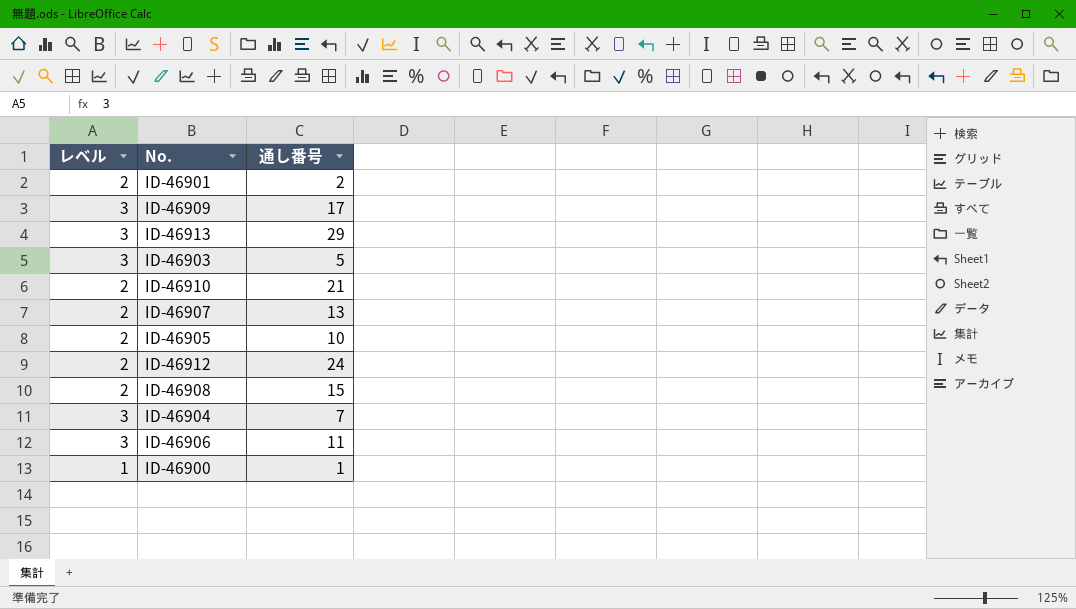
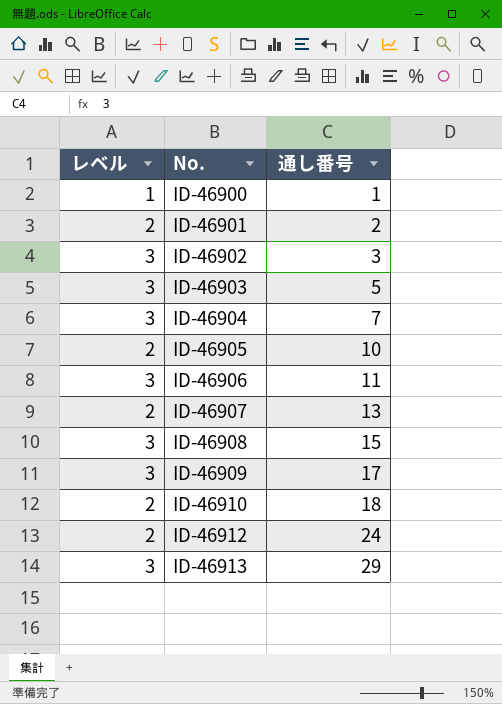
row order: none -> No. ascending
row ID-46902: none -> 3 | 3
ID-46908 | レベル: 2 -> 3
ID-46910 | 通し番号: 21 -> 18

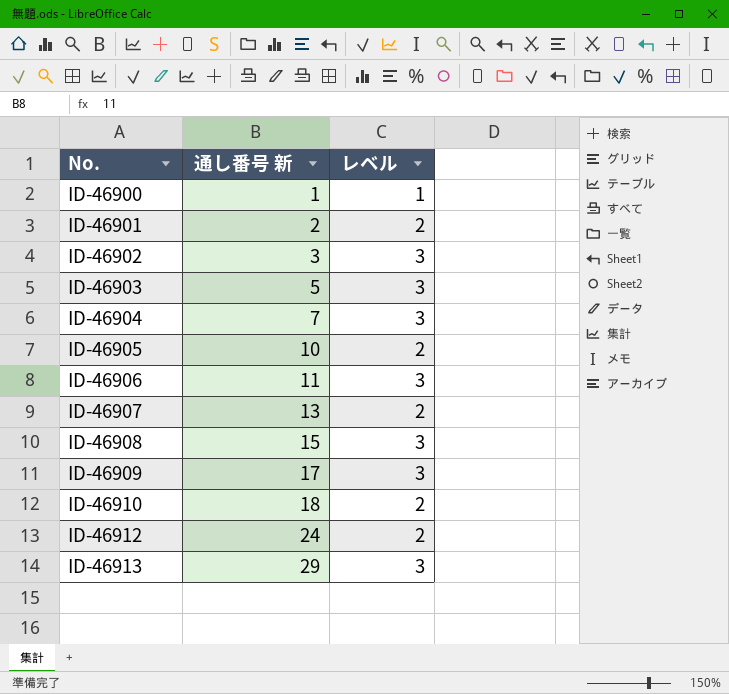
column name: 通し番号 -> 通し番号 新
column レベル | position: 1 -> 3

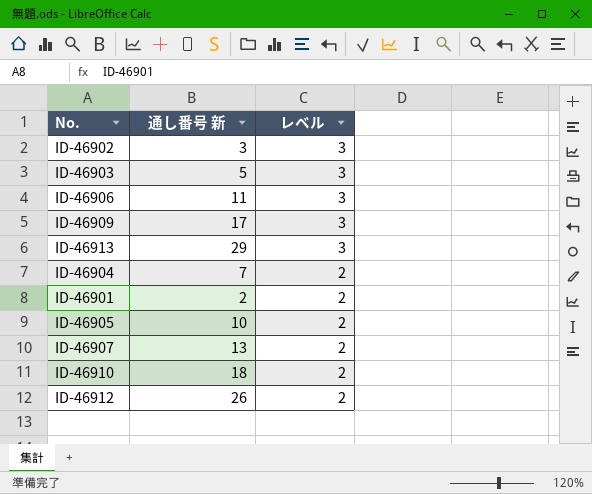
row order: No. ascending -> レベル descending
row ID-46900: 1 | 1 -> none
row ID-46908: 15 | 3 -> none
ID-46904 | レベル: 3 -> 2
ID-46912 | 通し番号 新: 24 -> 26

